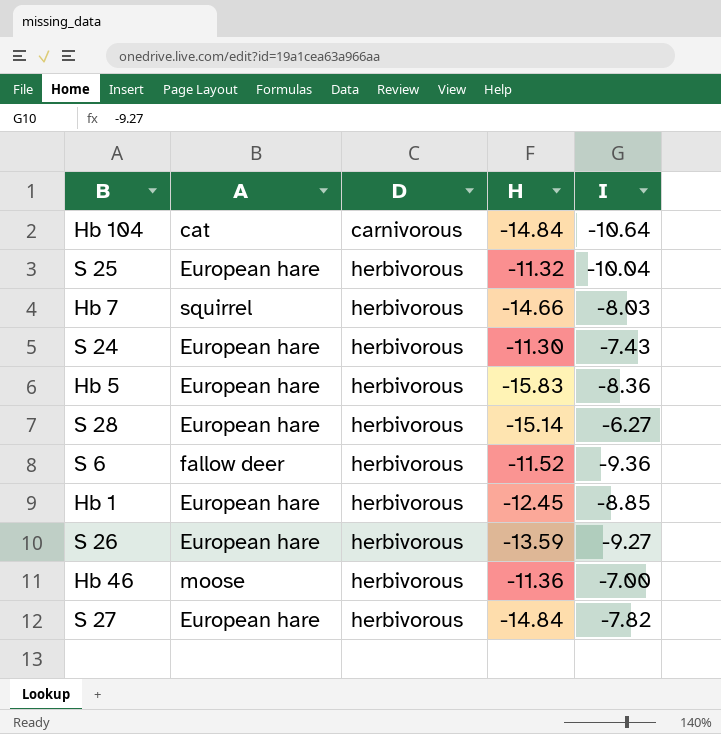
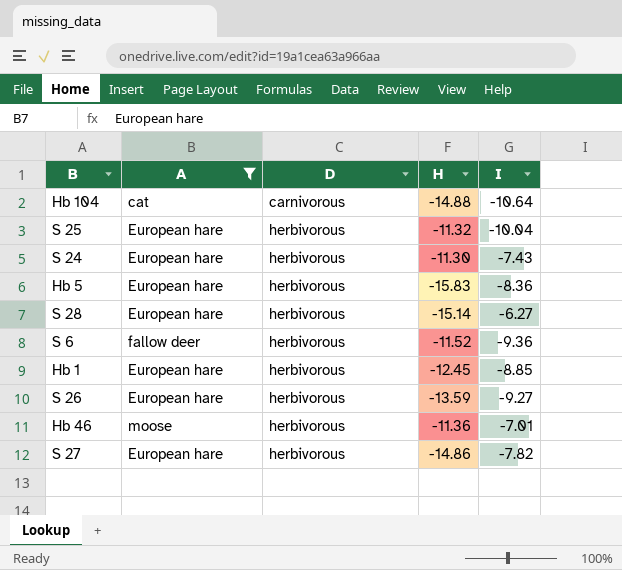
filter: none -> A != squirrel
Hb 104 | H: -14.84 -> -14.88
Hb 46 | I: -7.00 -> -7.01
S 27 | H: -14.84 -> -14.86

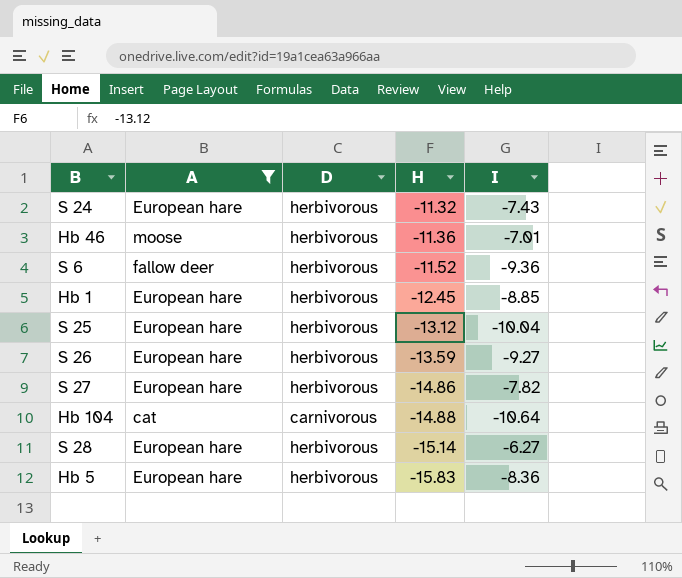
row order: D ascending -> H descending
S 24 | H: -11.30 -> -11.32
S 25 | H: -11.32 -> -13.12

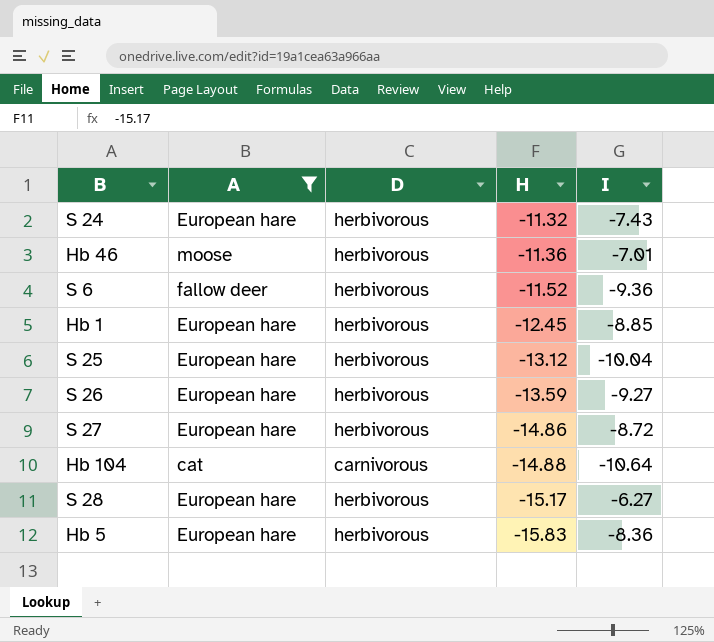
S 27 | I: -7.82 -> -8.72
S 28 | H: -15.14 -> -15.17

